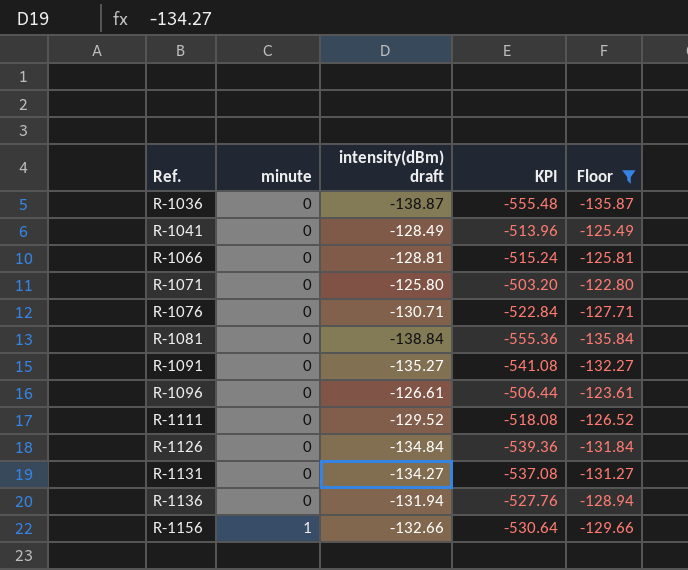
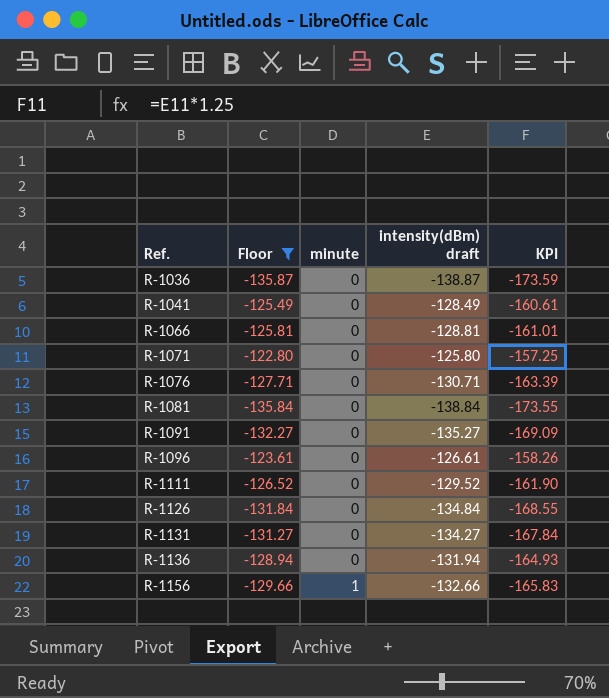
column Floor | position: 5 -> 2
column KPI | formula: [intensity(dBm) draft] * 4 -> [intensity(dBm) draft] * 1.25

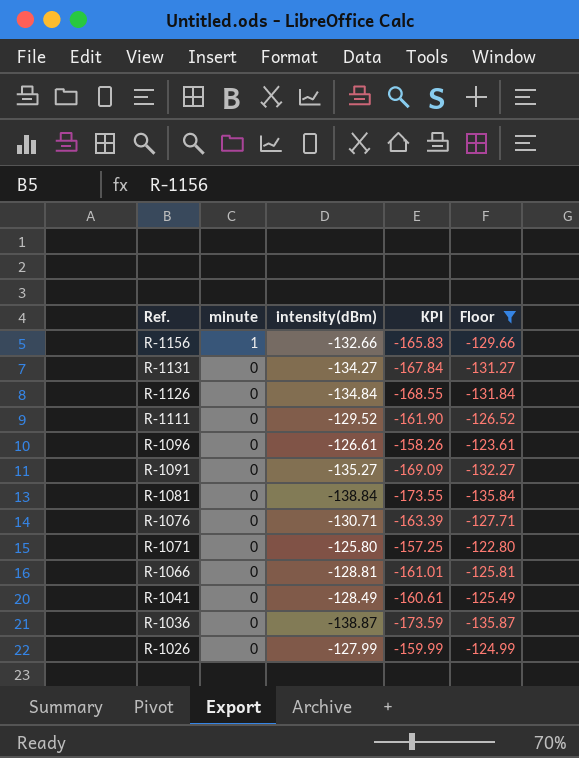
row order: Ref. ascending -> Ref. descending
column name: intensity(dBm) draft -> intensity(dBm)
column Floor | position: 2 -> 5
row R-1136: -128.94 | 0 | -131.94 | -164.93 -> none
row R-1026: none -> 0 | -127.99 | -159.99 | -124.99

